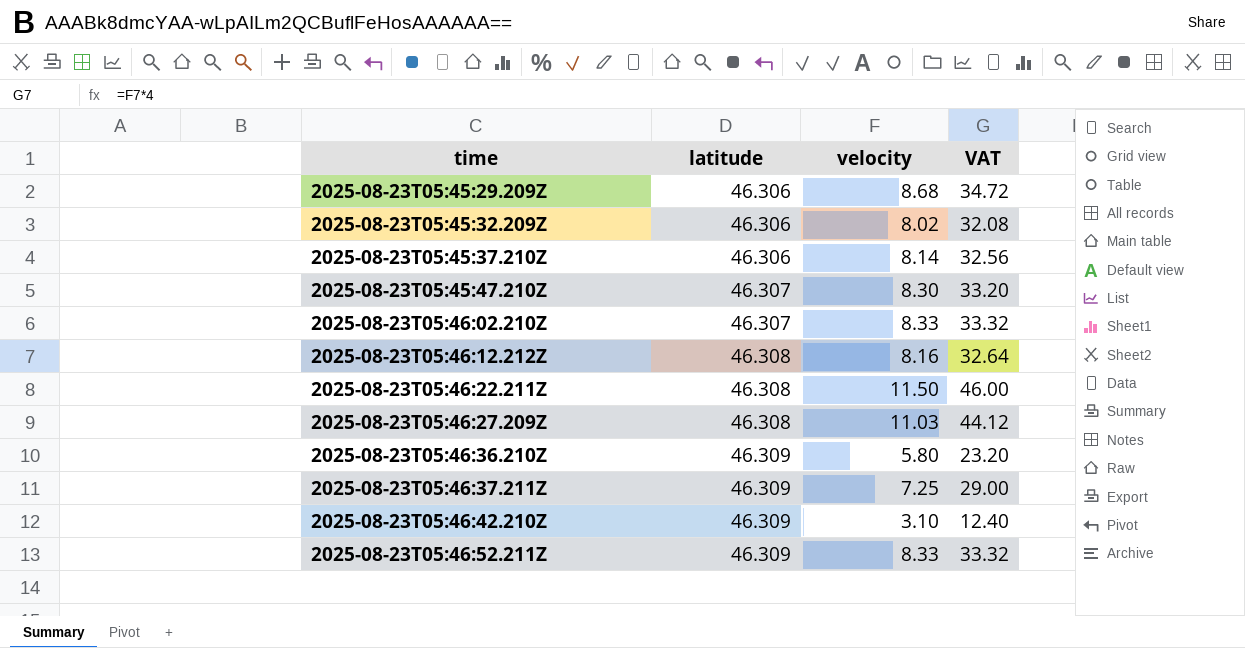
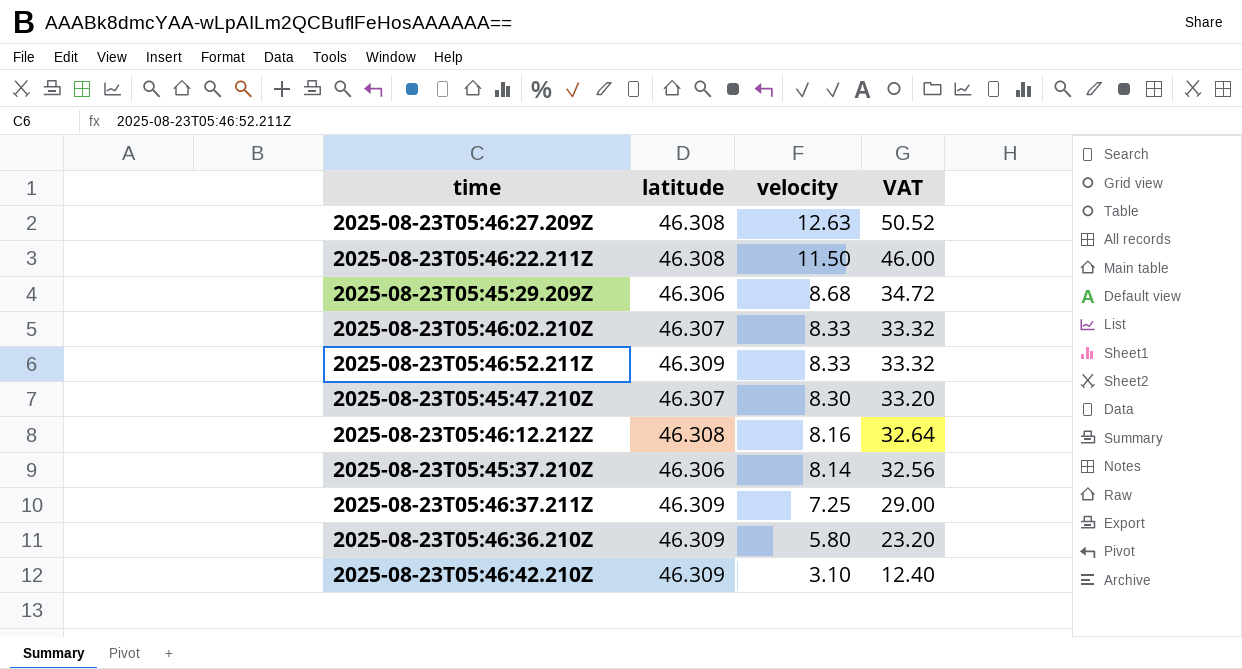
row order: time ascending -> velocity descending
row 2025-08-23T05:45:32.209Z: 46.306 | 8.02 | 32.08 -> none
2025-08-23T05:46:27.209Z | velocity: 11.03 -> 12.63
2025-08-23T05:46:27.209Z | VAT: 44.12 -> 50.52

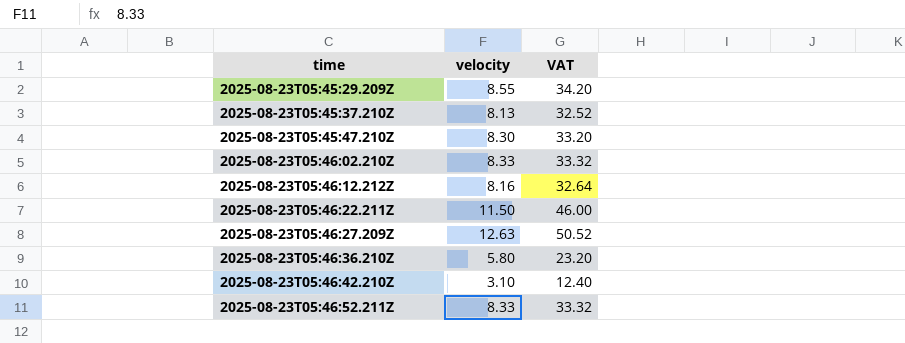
row order: velocity descending -> time ascending
column latitude | position: 2 -> none
row 2025-08-23T05:46:37.211Z: 46.309 | 7.25 | 29.00 -> none
2025-08-23T05:45:29.209Z | velocity: 8.68 -> 8.55
2025-08-23T05:45:29.209Z | VAT: 34.72 -> 34.20
2025-08-23T05:45:37.210Z | velocity: 8.14 -> 8.13
2025-08-23T05:45:37.210Z | VAT: 32.56 -> 32.52

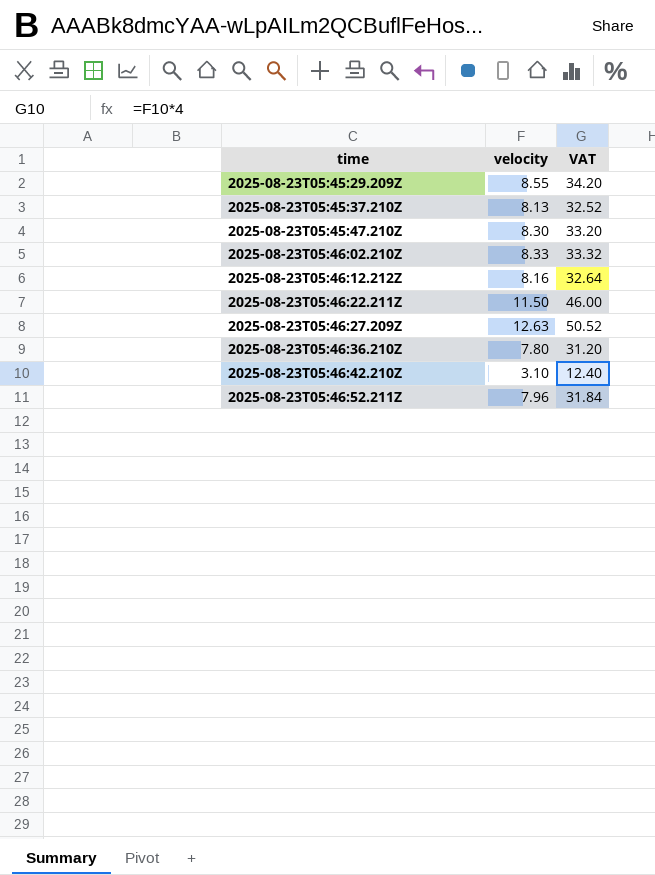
2025-08-23T05:46:36.210Z | velocity: 5.80 -> 7.80
2025-08-23T05:46:36.210Z | VAT: 23.20 -> 31.20
2025-08-23T05:46:52.211Z | velocity: 8.33 -> 7.96
2025-08-23T05:46:52.211Z | VAT: 33.32 -> 31.84

